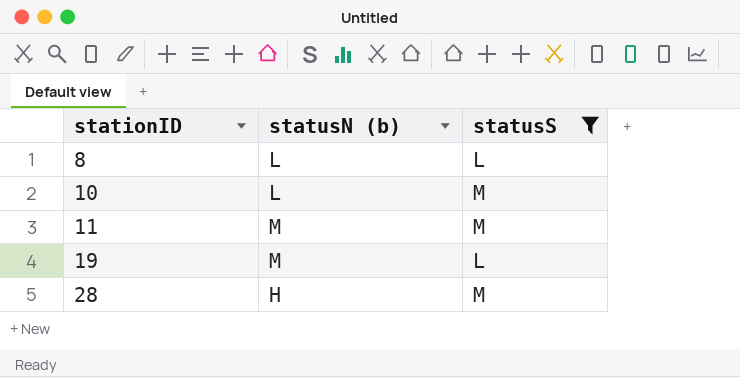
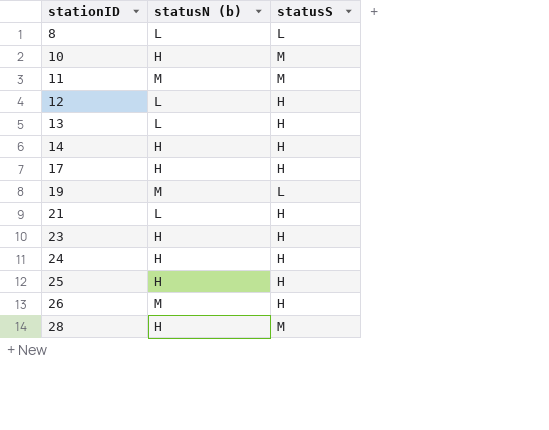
filter: statusS != H -> none
10 | statusN (b): L -> H

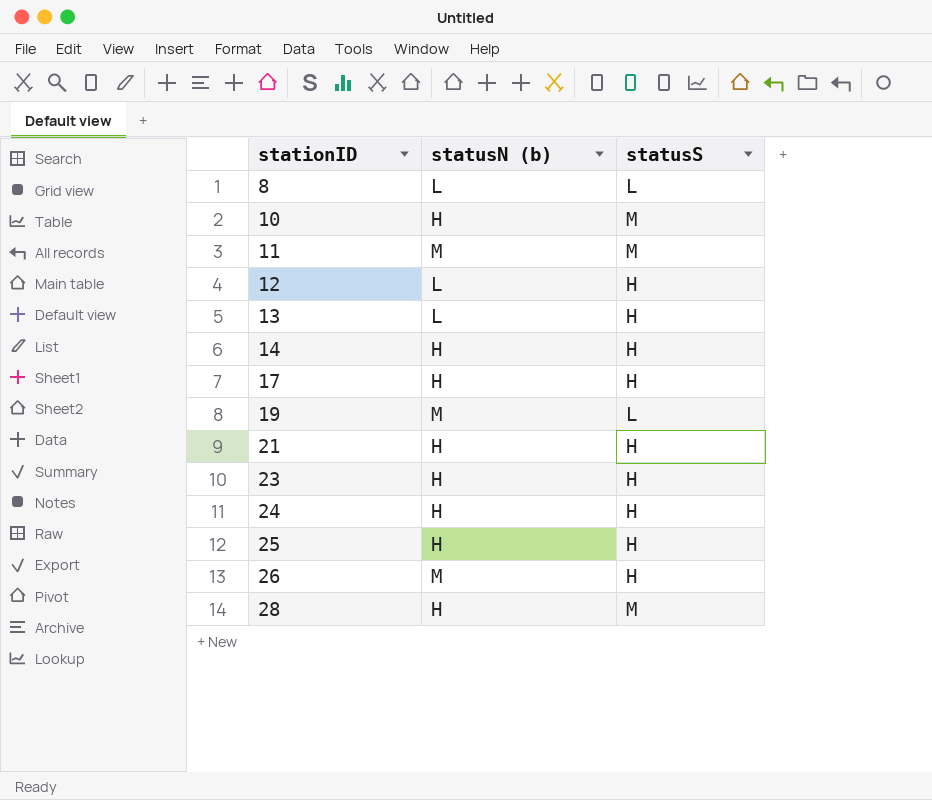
21 | statusN (b): L -> H

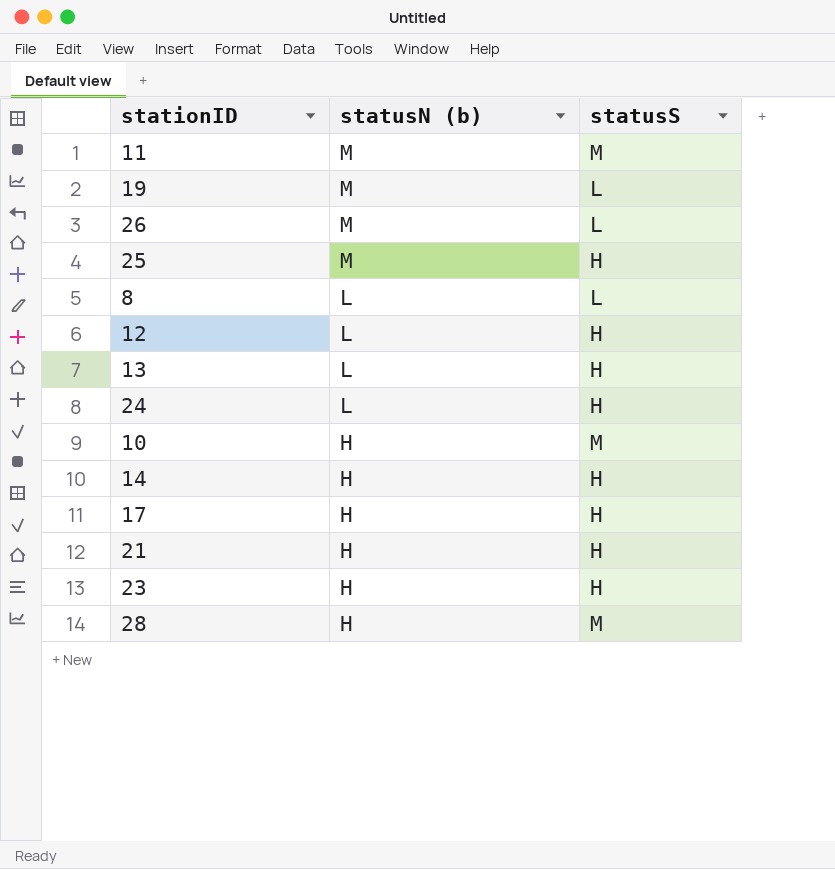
row order: stationID ascending -> statusN (b) descending
26 | statusS: H -> L
25 | statusN (b): H -> M
24 | statusN (b): H -> L

